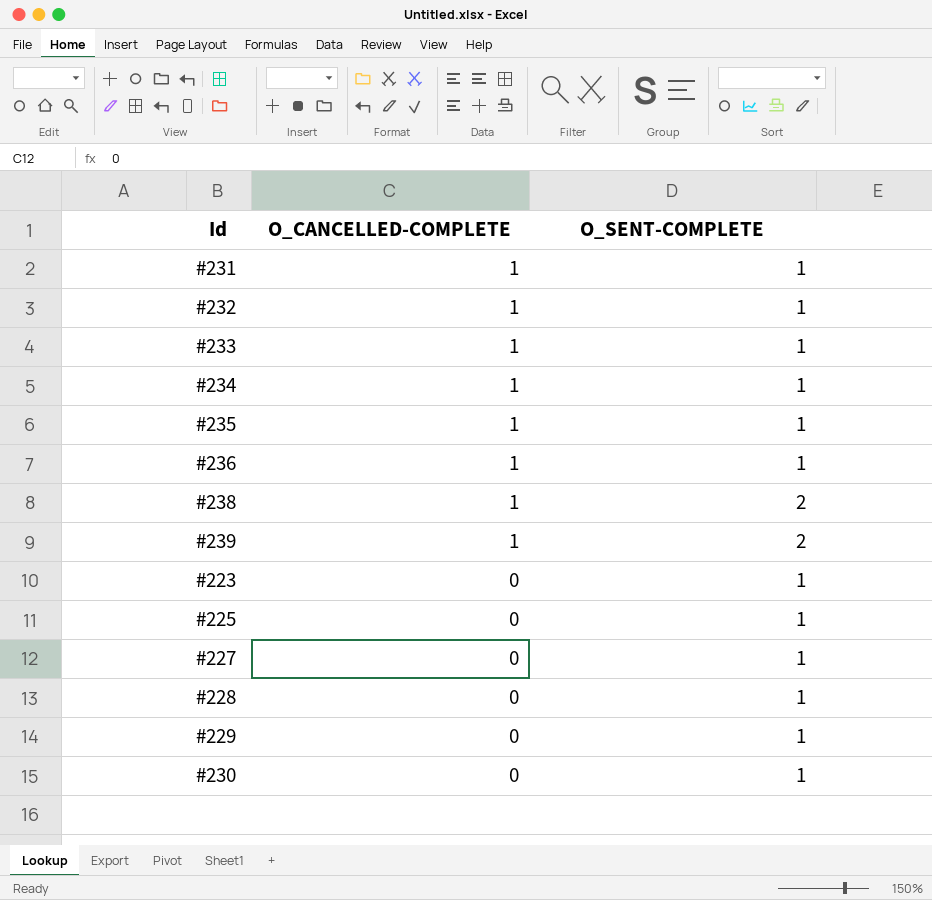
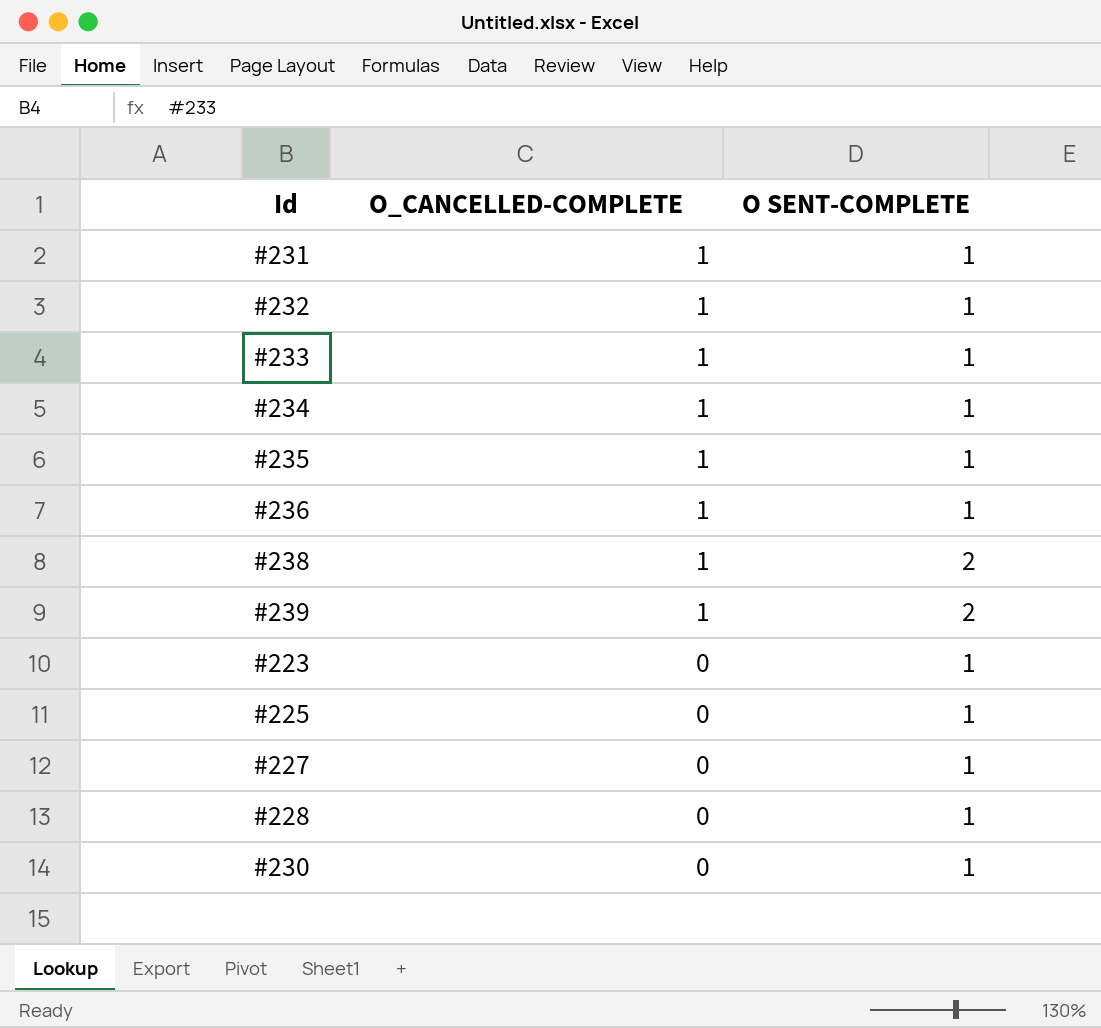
column name: O_SENT-COMPLETE -> O SENT-COMPLETE
row #229: 0 | 1 -> none

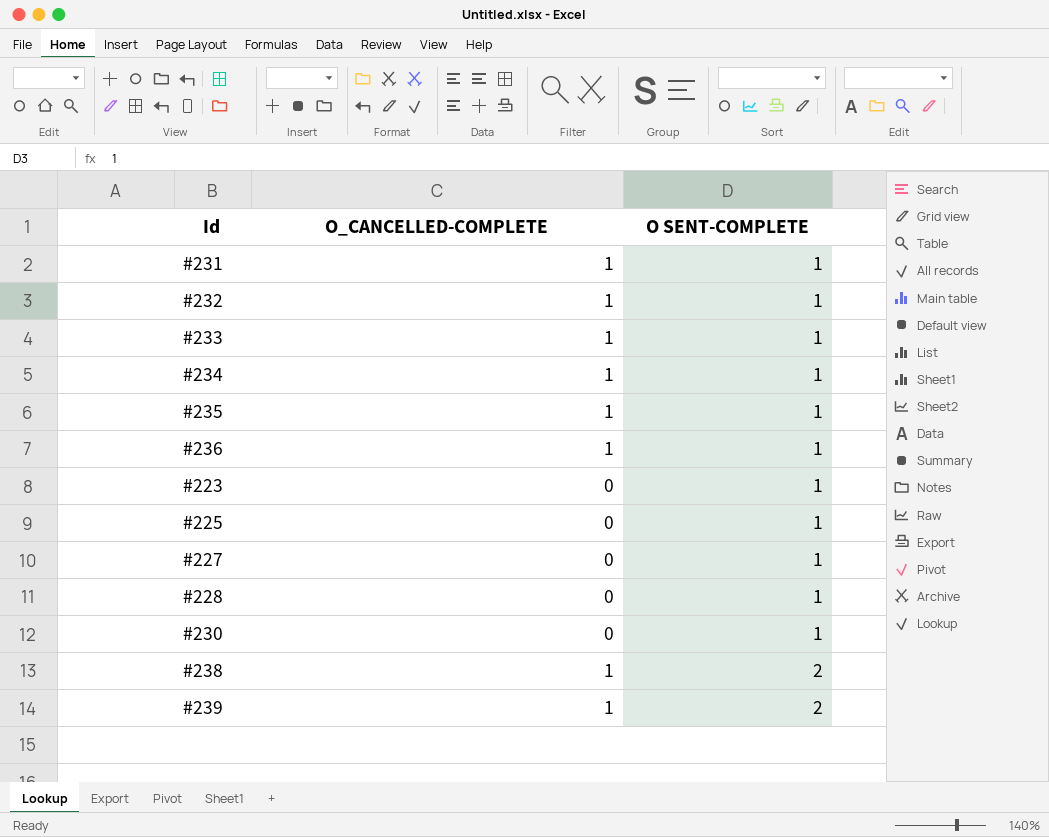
row order: O_CANCELLED-COMPLETE descending -> O SENT-COMPLETE ascending

